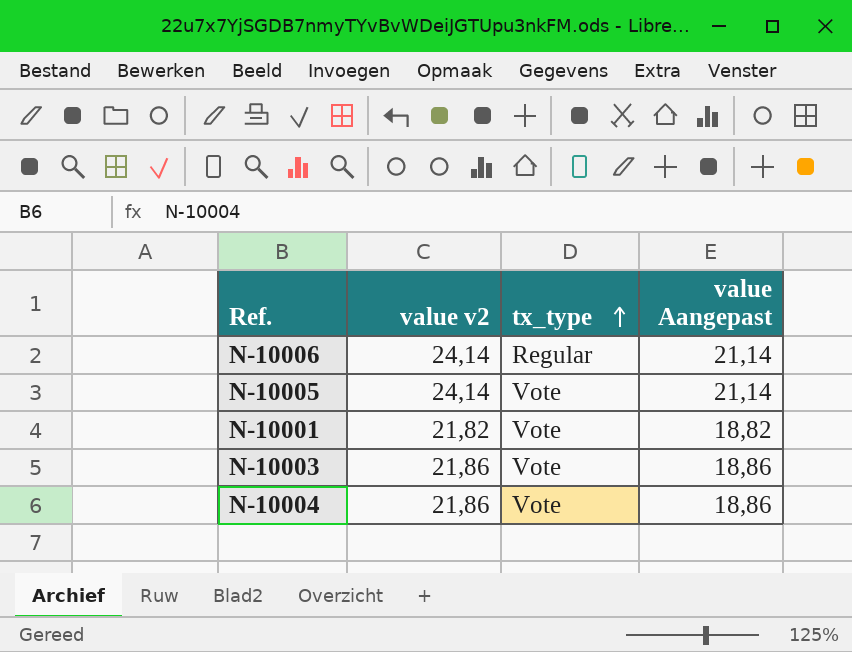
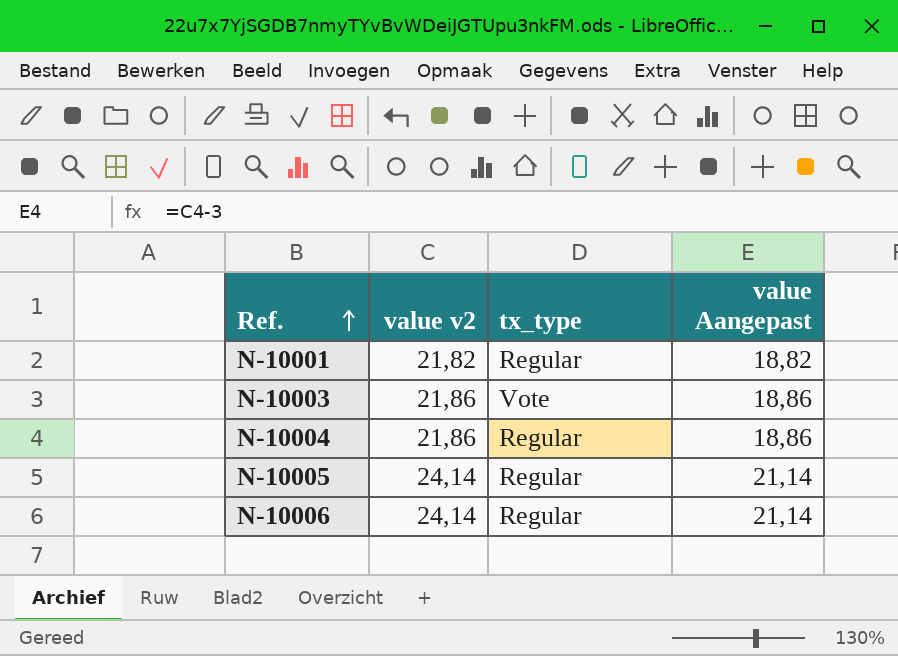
row order: tx_type ascending -> Ref. ascending
N-10001 | tx_type: Vote -> Regular
N-10004 | tx_type: Vote -> Regular
N-10005 | tx_type: Vote -> Regular

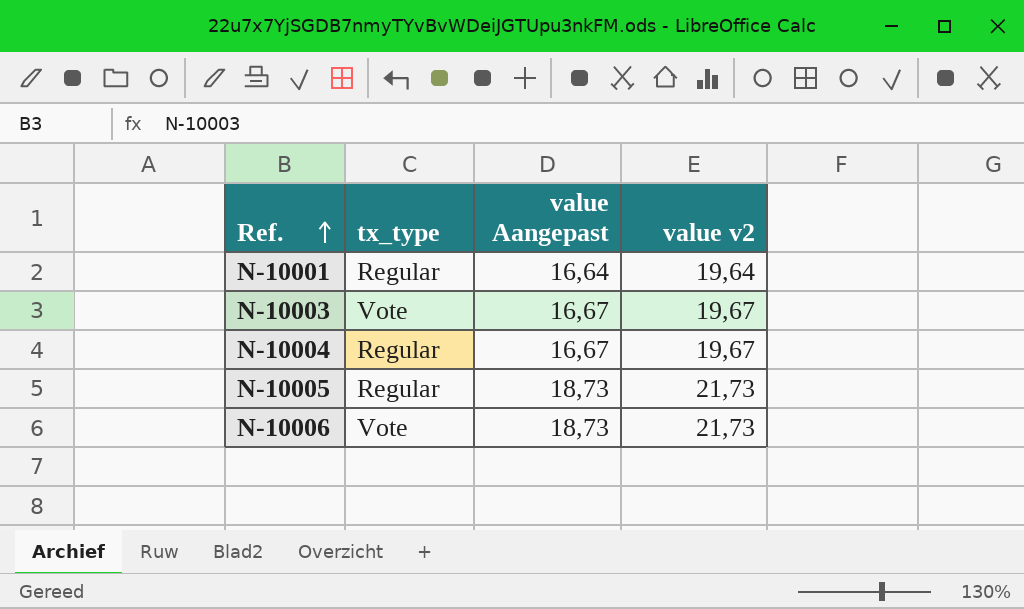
column value v2 | position: 2 -> 4
N-10001 | value Aangepast: 18,82 -> 16,64
N-10001 | value v2: 21,82 -> 19,64
N-10003 | value Aangepast: 18,86 -> 16,67
N-10003 | value v2: 21,86 -> 19,67
N-10004 | value Aangepast: 18,86 -> 16,67
N-10004 | value v2: 21,86 -> 19,67
N-10005 | value Aangepast: 21,14 -> 18,73
N-10005 | value v2: 24,14 -> 21,73
N-10006 | tx_type: Regular -> Vote
N-10006 | value Aangepast: 21,14 -> 18,73
N-10006 | value v2: 24,14 -> 21,73

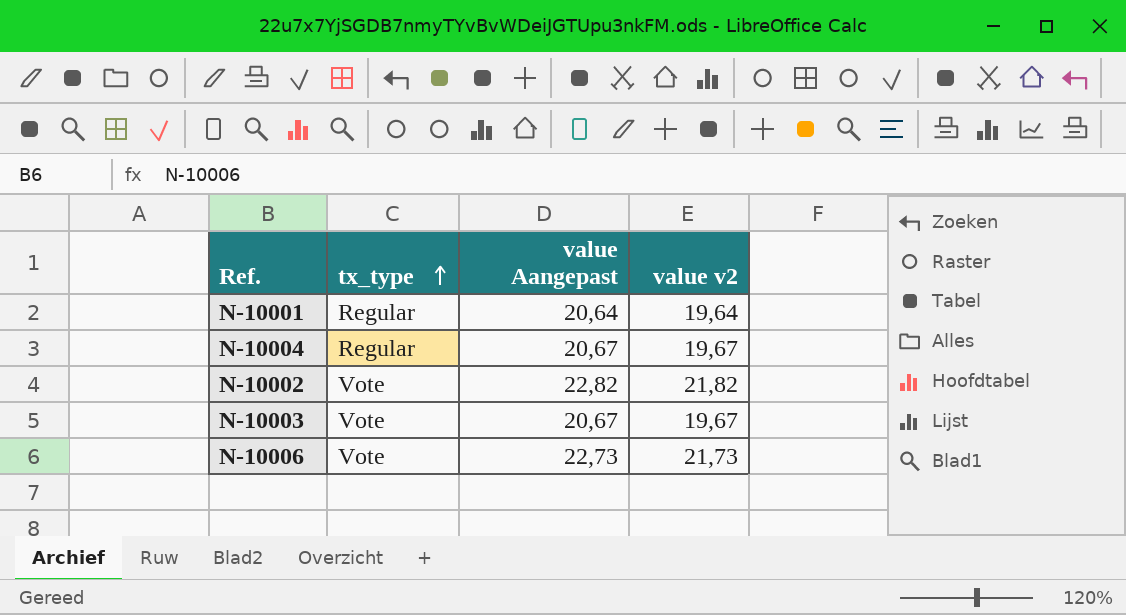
row order: Ref. ascending -> tx_type ascending
column value Aangepast | formula: [value v2] - 3 -> [value v2] + 1
row N-10005: Regular | 18,73 | 21,73 -> none
row N-10002: none -> Vote | 22,82 | 21,82

